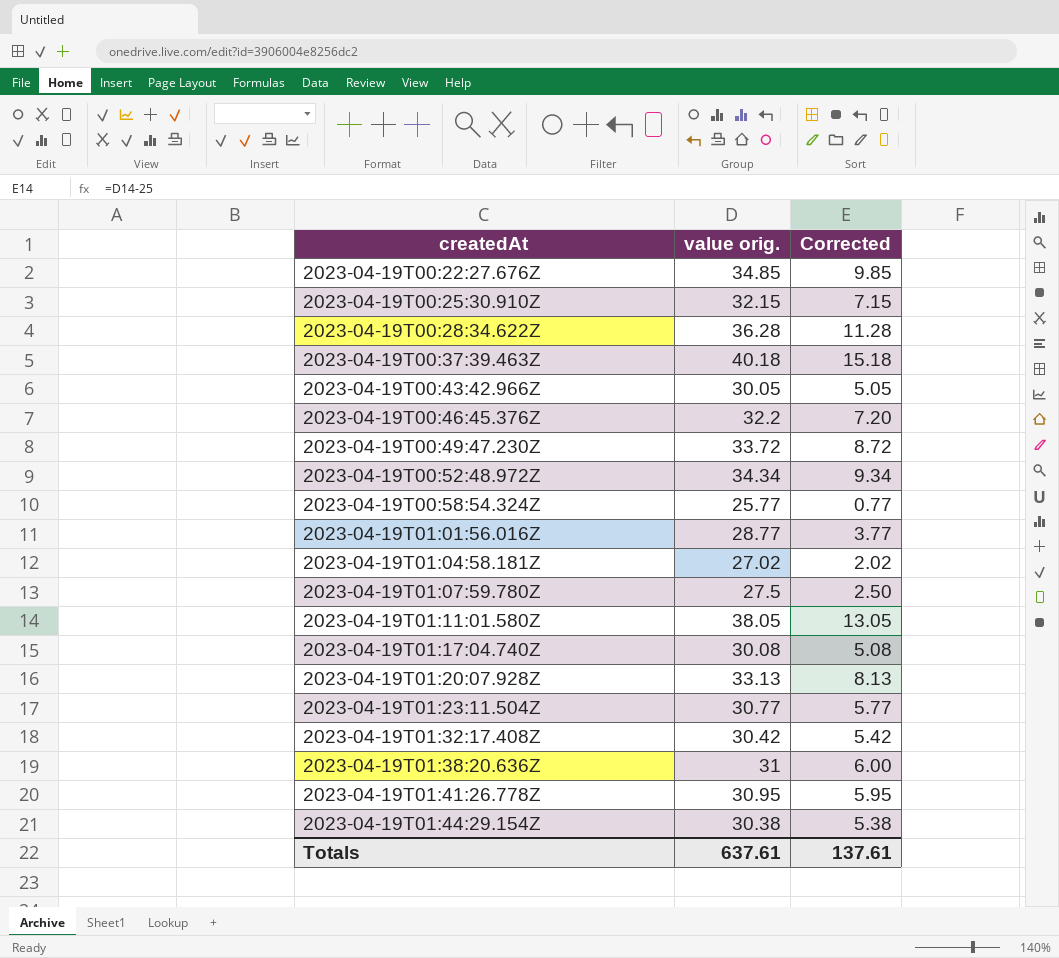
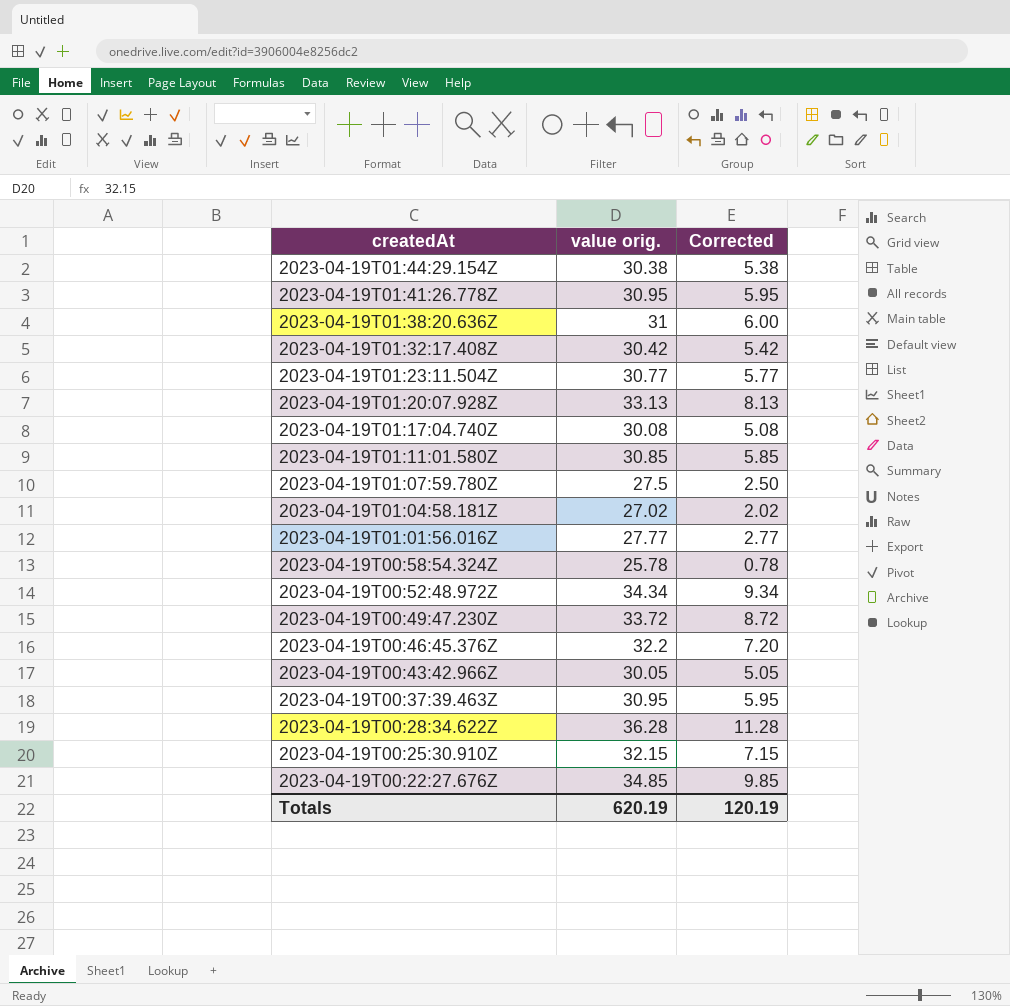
row order: createdAt ascending -> createdAt descending
2023-04-19T01:11:01.580Z | value orig.: 38.05 -> 30.85
2023-04-19T01:11:01.580Z | Corrected: 13.05 -> 5.85
2023-04-19T01:01:56.016Z | value orig.: 28.77 -> 27.77
2023-04-19T01:01:56.016Z | Corrected: 3.77 -> 2.77
2023-04-19T00:58:54.324Z | value orig.: 25.77 -> 25.78
2023-04-19T00:58:54.324Z | Corrected: 0.77 -> 0.78
2023-04-19T00:37:39.463Z | value orig.: 40.18 -> 30.95
2023-04-19T00:37:39.463Z | Corrected: 15.18 -> 5.95
Totals | value orig.: 637.61 -> 620.19
Totals | Corrected: 137.61 -> 120.19

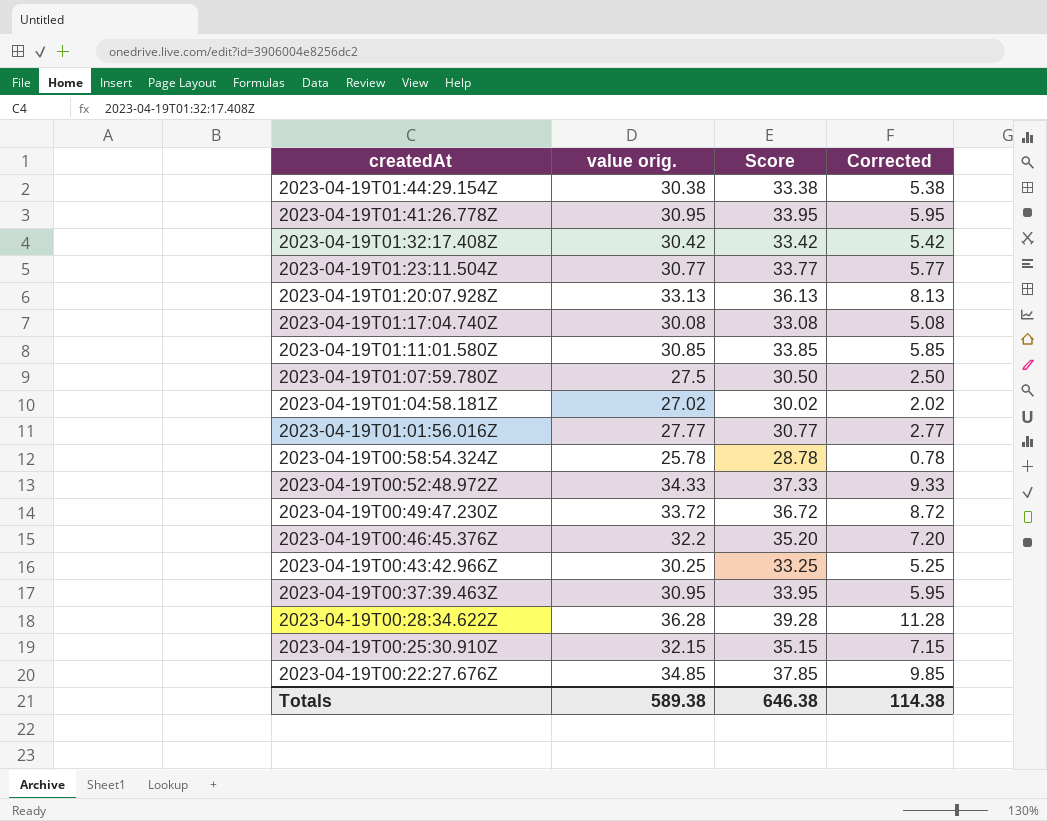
column Score | formula: none -> [value orig.] + 3
row 2023-04-19T01:38:20.636Z: 31 | 6.00 -> none
2023-04-19T00:52:48.972Z | value orig.: 34.34 -> 34.33
2023-04-19T00:52:48.972Z | Corrected: 9.34 -> 9.33
2023-04-19T00:43:42.966Z | value orig.: 30.05 -> 30.25
2023-04-19T00:43:42.966Z | Corrected: 5.05 -> 5.25
Totals | value orig.: 620.19 -> 589.38
Totals | Corrected: 120.19 -> 114.38

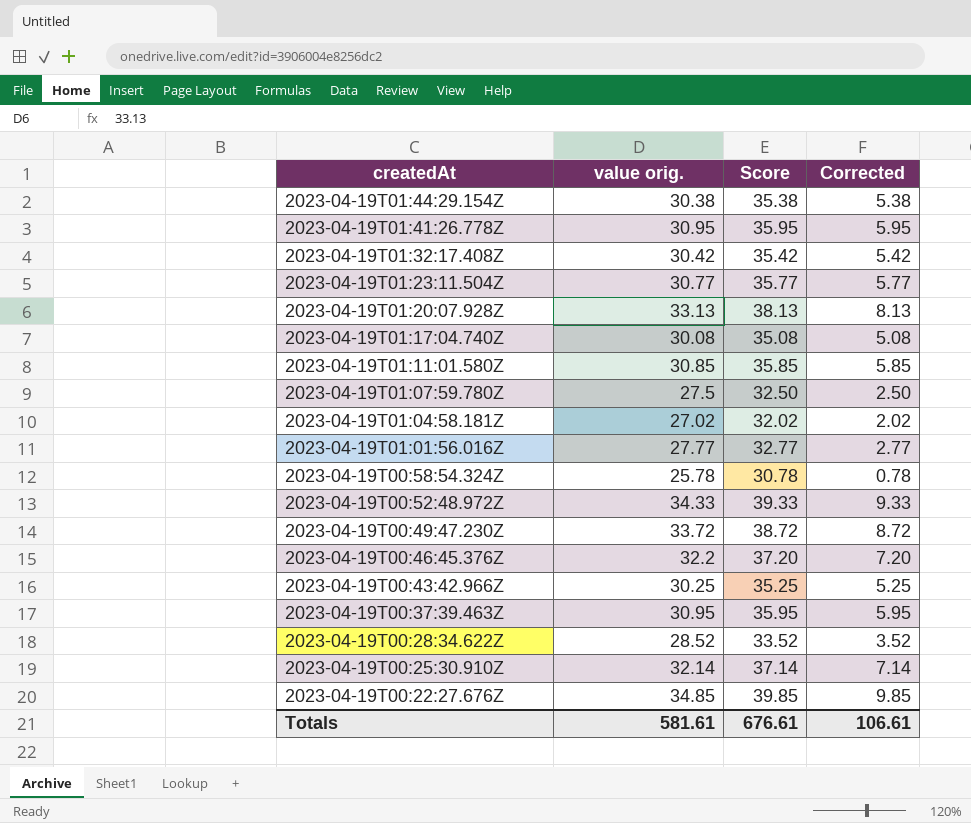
column Score | formula: [value orig.] + 3 -> [value orig.] + 5
2023-04-19T00:28:34.622Z | value orig.: 36.28 -> 28.52
2023-04-19T00:28:34.622Z | Corrected: 11.28 -> 3.52
2023-04-19T00:25:30.910Z | value orig.: 32.15 -> 32.14
2023-04-19T00:25:30.910Z | Corrected: 7.15 -> 7.14
Totals | value orig.: 589.38 -> 581.61
Totals | Score: 646.38 -> 676.61
Totals | Corrected: 114.38 -> 106.61

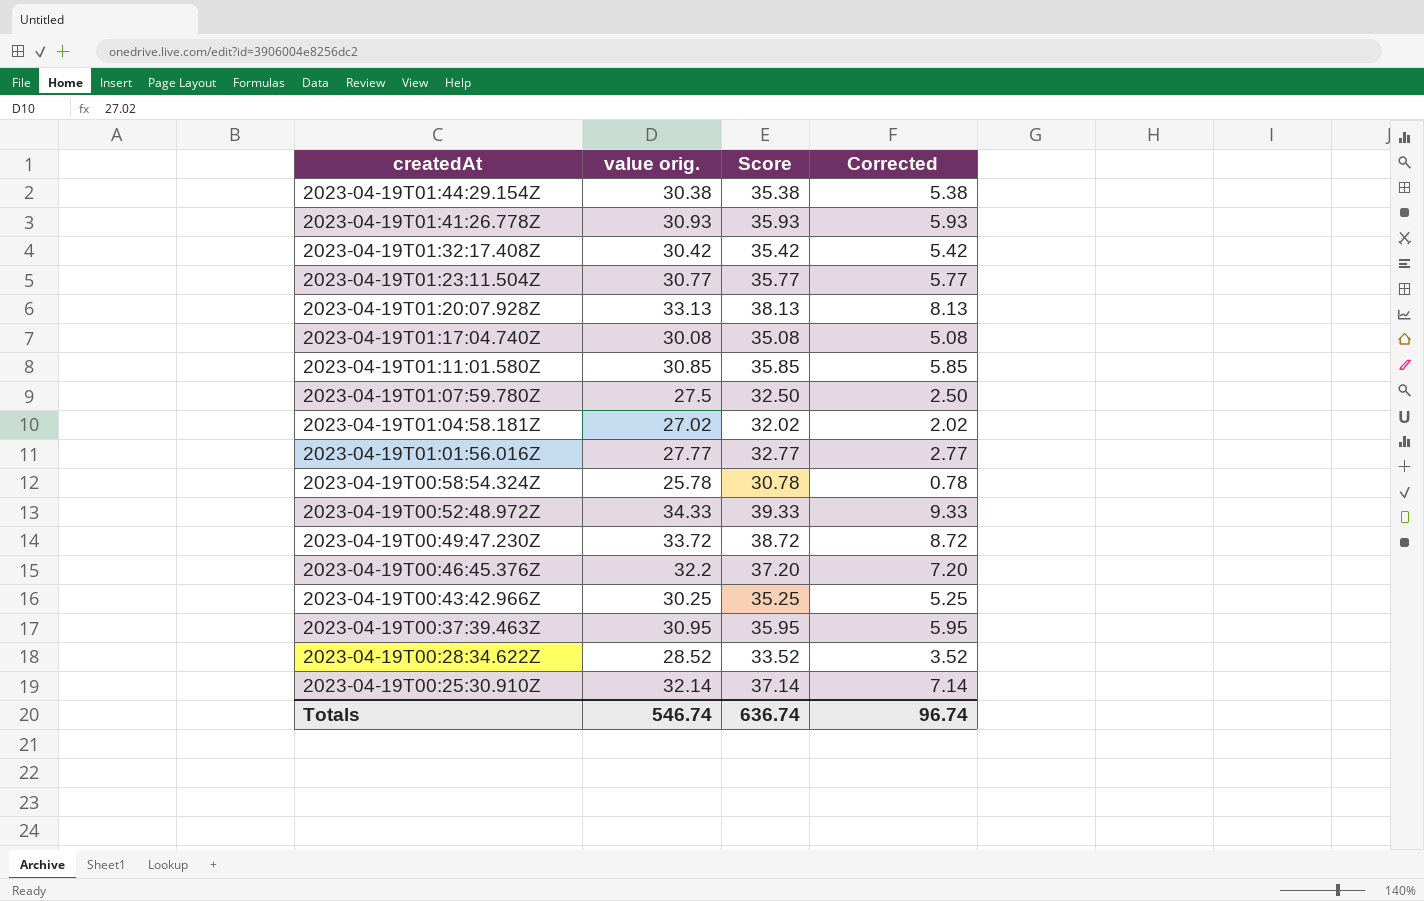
row 2023-04-19T00:22:27.676Z: 34.85 | 39.85 | 9.85 -> none
2023-04-19T01:41:26.778Z | value orig.: 30.95 -> 30.93
2023-04-19T01:41:26.778Z | Score: 35.95 -> 35.93
2023-04-19T01:41:26.778Z | Corrected: 5.95 -> 5.93
Totals | value orig.: 581.61 -> 546.74
Totals | Score: 676.61 -> 636.74
Totals | Corrected: 106.61 -> 96.74

